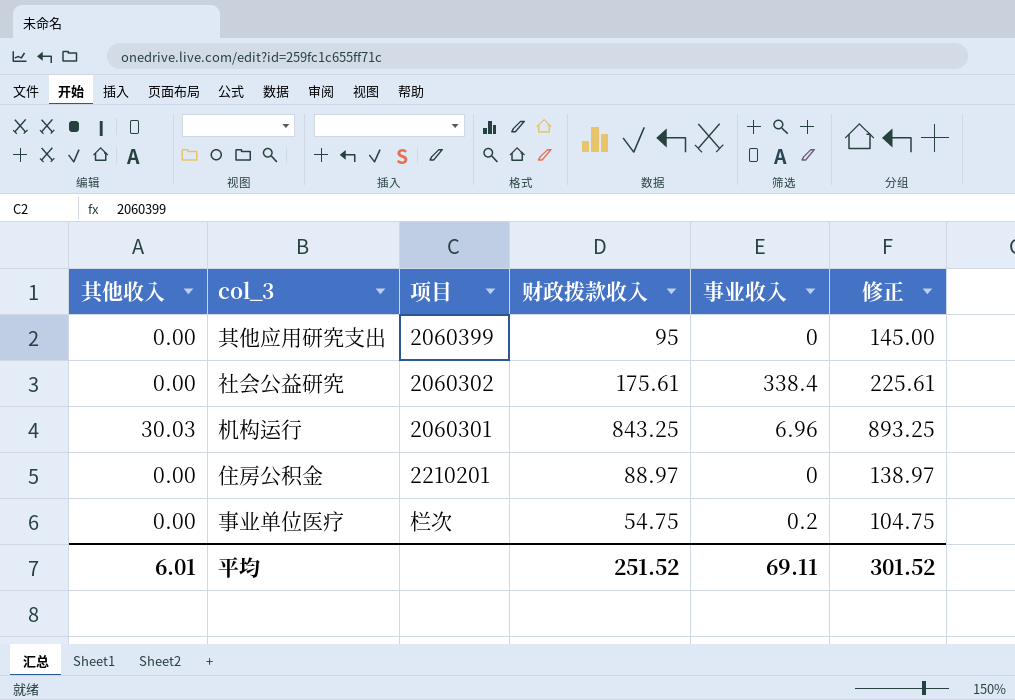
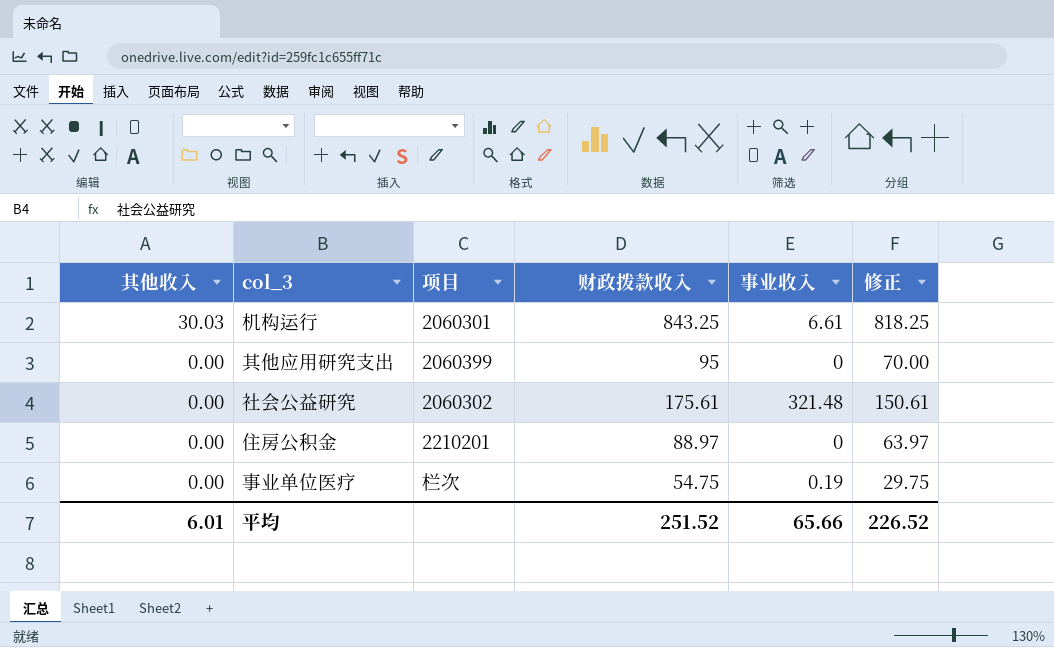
row order: none -> 其他收入 descending
column 修正 | formula: [财政拨款收入] + 50 -> [财政拨款收入] - 25
机构运行 | 事业收入: 6.96 -> 6.61
社会公益研究 | 事业收入: 338.4 -> 321.48
事业单位医疗 | 事业收入: 0.2 -> 0.19
平均 | 事业收入: 69.11 -> 65.66
平均 | 修正: 301.52 -> 226.52

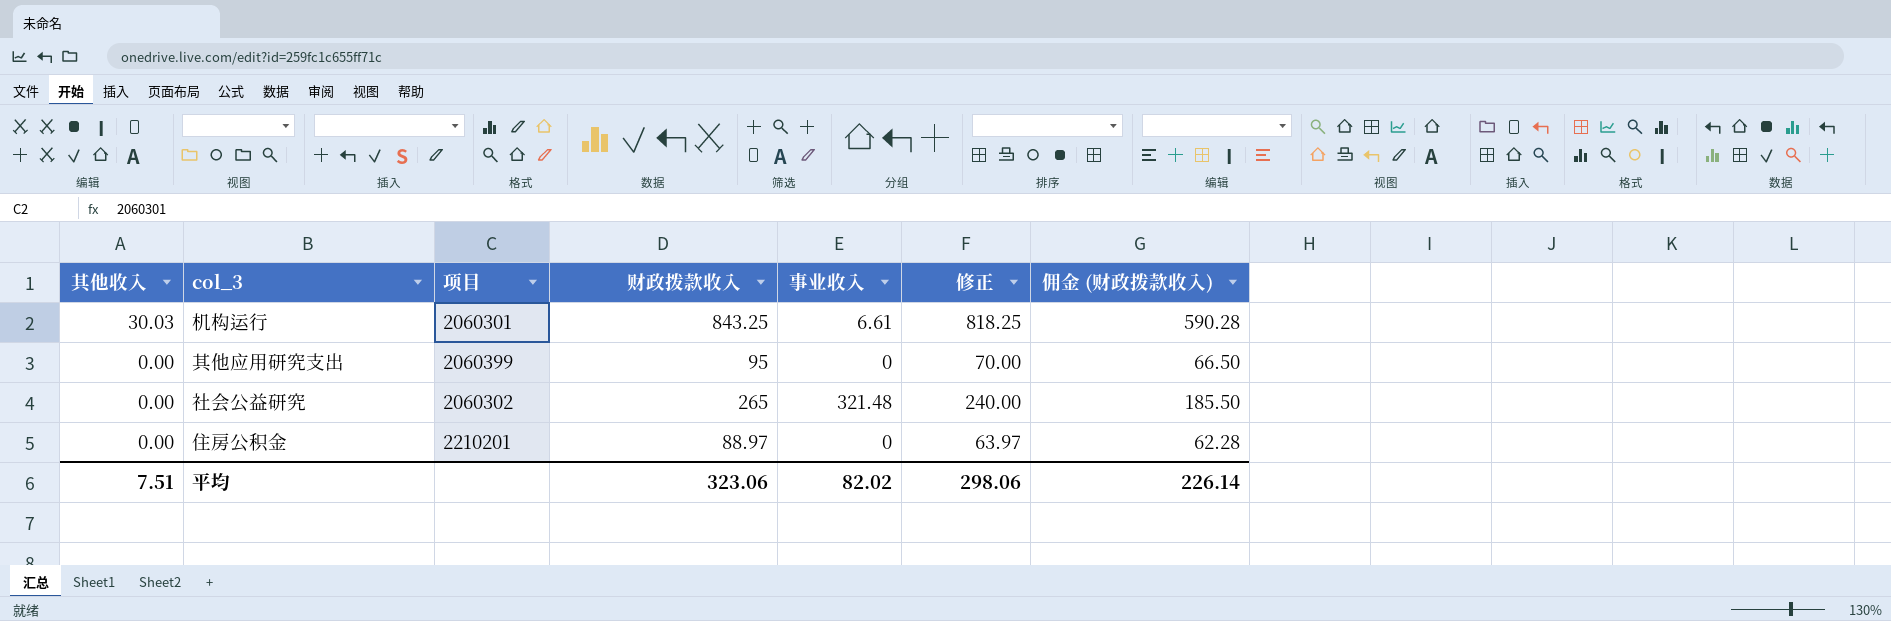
column 佣金 (财政拨款收入) | formula: none -> [财政拨款收入] * 0.7
row 事业单位医疗: 0.00 | 栏次 | 54.75 | 0.19 | 29.75 -> none
社会公益研究 | 财政拨款收入: 175.61 -> 265
社会公益研究 | 修正: 150.61 -> 240.00
平均 | 其他收入: 6.01 -> 7.51
平均 | 财政拨款收入: 251.52 -> 323.06
平均 | 事业收入: 65.66 -> 82.02
平均 | 修正: 226.52 -> 298.06

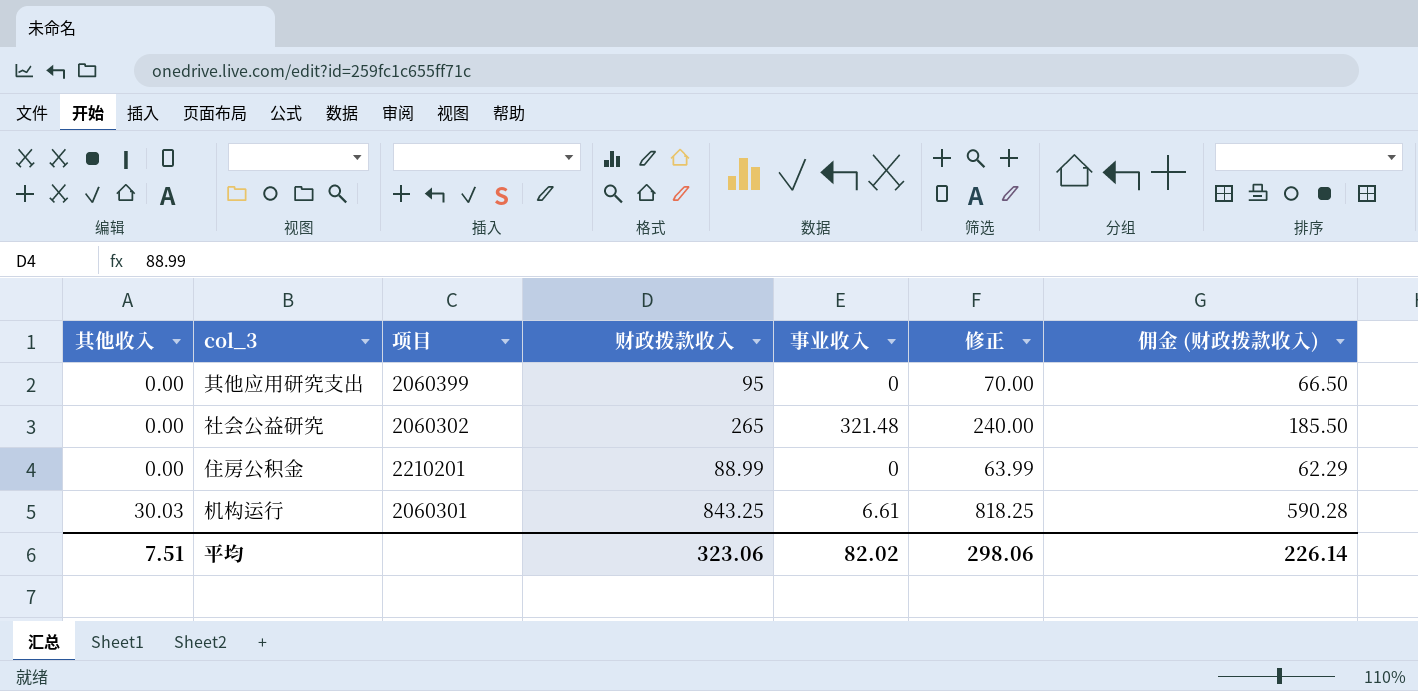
row order: 其他收入 descending -> 其他收入 ascending
住房公积金 | 财政拨款收入: 88.97 -> 88.99
住房公积金 | 修正: 63.97 -> 63.99
住房公积金 | 佣金 (财政拨款收入): 62.28 -> 62.29

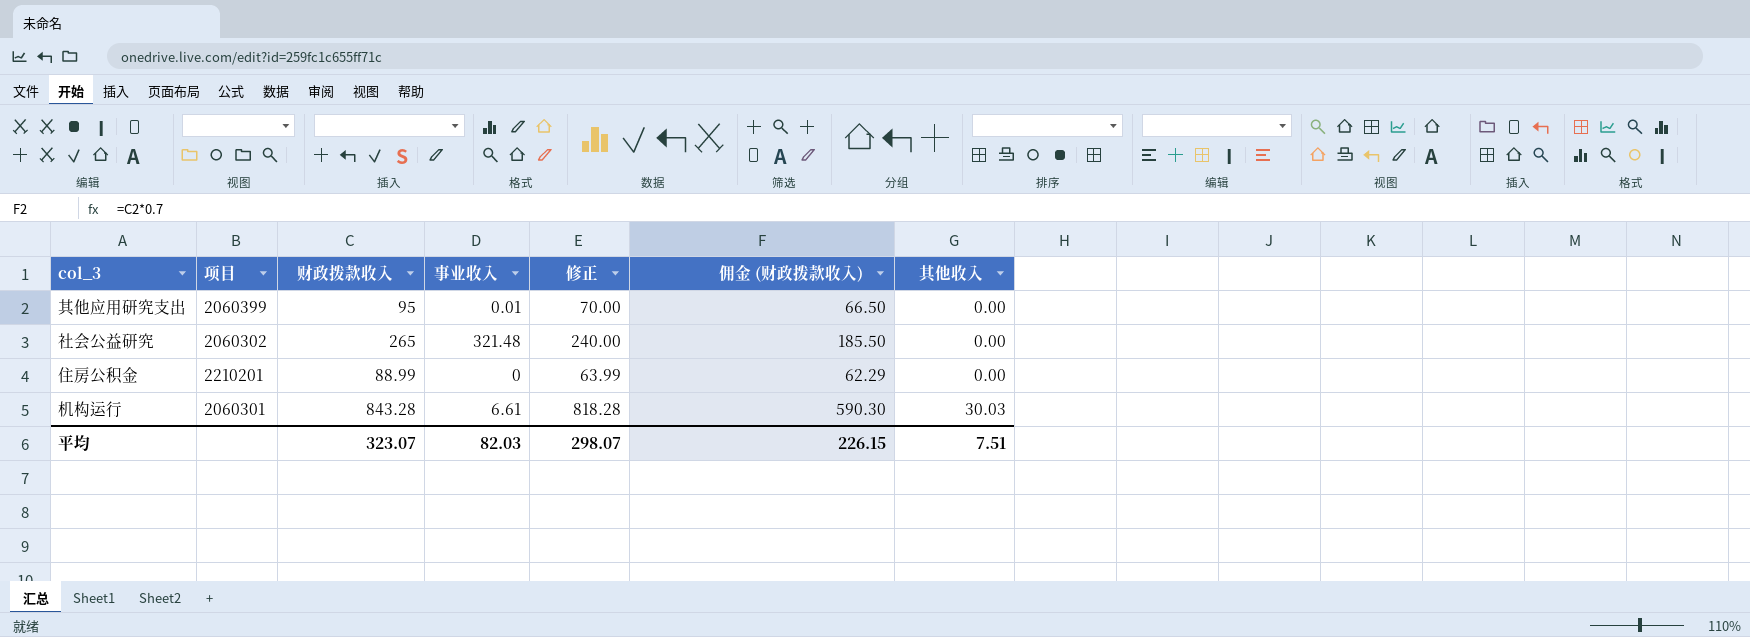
column 其他收入 | position: 1 -> 7
其他应用研究支出 | 事业收入: 0 -> 0.01
机构运行 | 财政拨款收入: 843.25 -> 843.28
机构运行 | 修正: 818.25 -> 818.28
机构运行 | 佣金 (财政拨款收入): 590.28 -> 590.30
平均 | 财政拨款收入: 323.06 -> 323.07
平均 | 事业收入: 82.02 -> 82.03
平均 | 修正: 298.06 -> 298.07
平均 | 佣金 (财政拨款收入): 226.14 -> 226.15

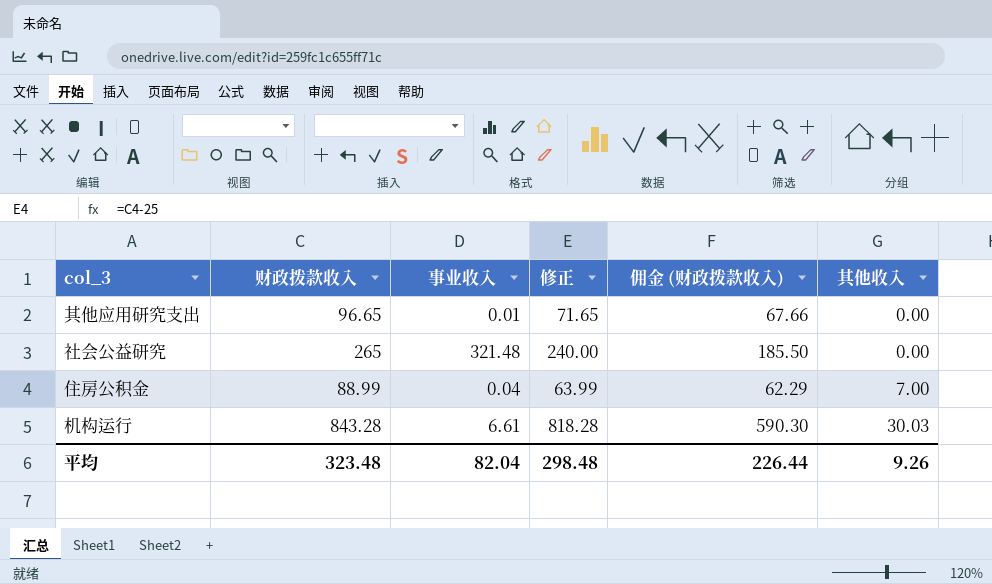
column 项目 | position: 2 -> none
其他应用研究支出 | 财政拨款收入: 95 -> 96.65
其他应用研究支出 | 修正: 70.00 -> 71.65
其他应用研究支出 | 佣金 (财政拨款收入): 66.50 -> 67.66
住房公积金 | 事业收入: 0 -> 0.04
住房公积金 | 其他收入: 0.00 -> 7.00
平均 | 财政拨款收入: 323.07 -> 323.48
平均 | 事业收入: 82.03 -> 82.04
平均 | 修正: 298.07 -> 298.48
平均 | 佣金 (财政拨款收入): 226.15 -> 226.44
平均 | 其他收入: 7.51 -> 9.26

